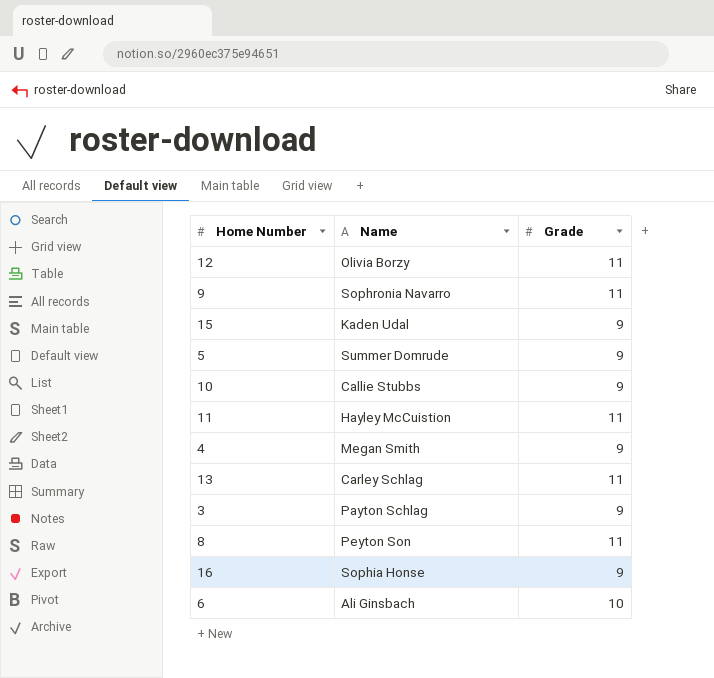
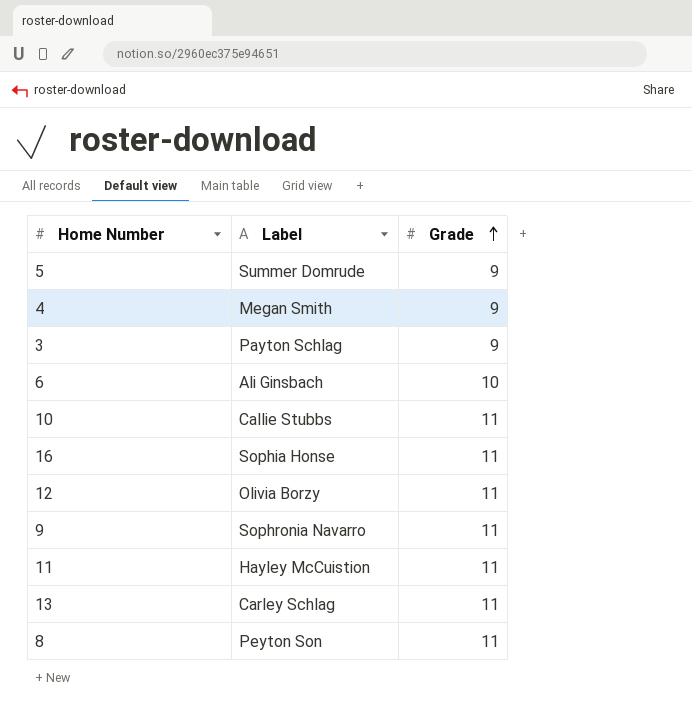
row order: none -> Grade ascending
column name: Name -> Label
row 15: Kaden Udal | 9 -> none
10 | Grade: 9 -> 11
16 | Grade: 9 -> 11

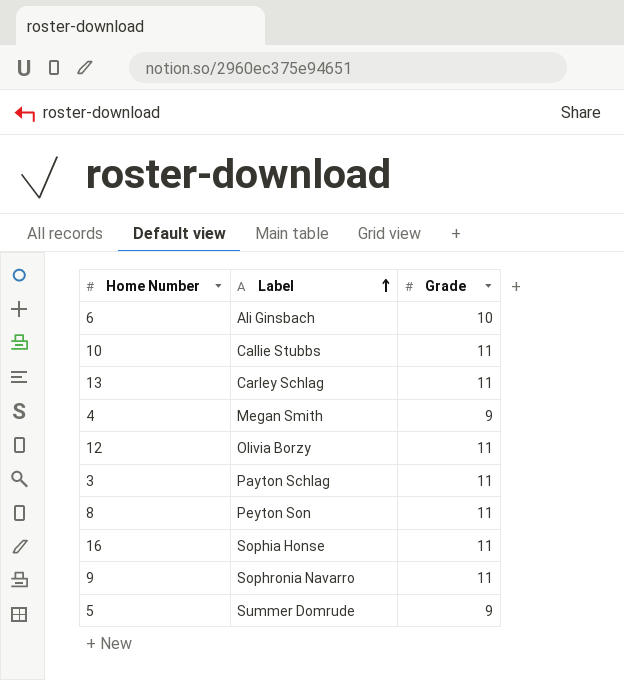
row order: Grade ascending -> Label ascending
row 11: Hayley McCuistion | 11 -> none
3 | Grade: 9 -> 11

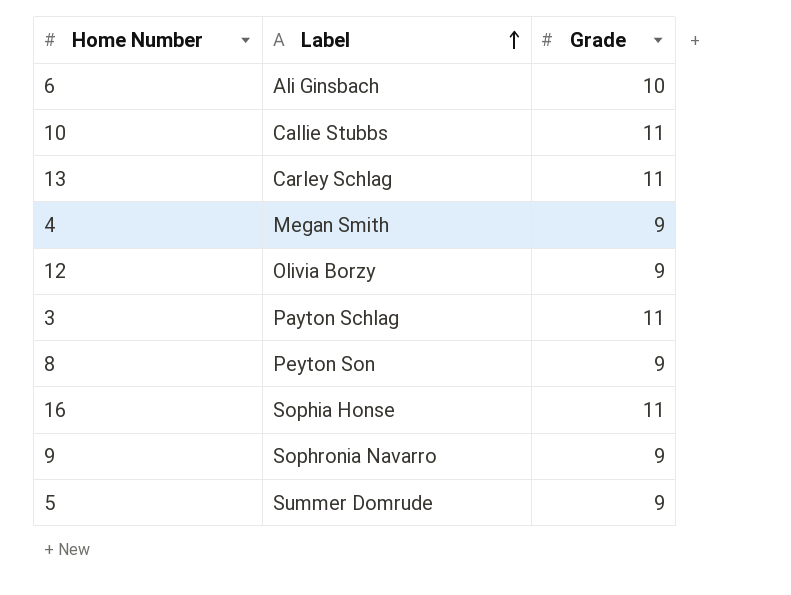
12 | Grade: 11 -> 9
8 | Grade: 11 -> 9
9 | Grade: 11 -> 9

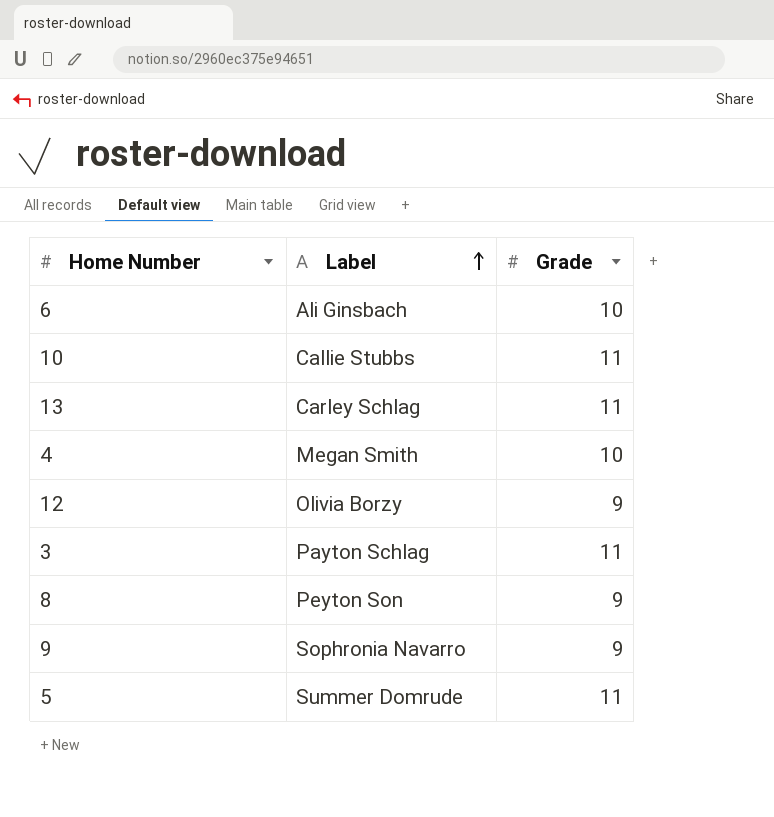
row 16: Sophia Honse | 11 -> none
4 | Grade: 9 -> 10
5 | Grade: 9 -> 11

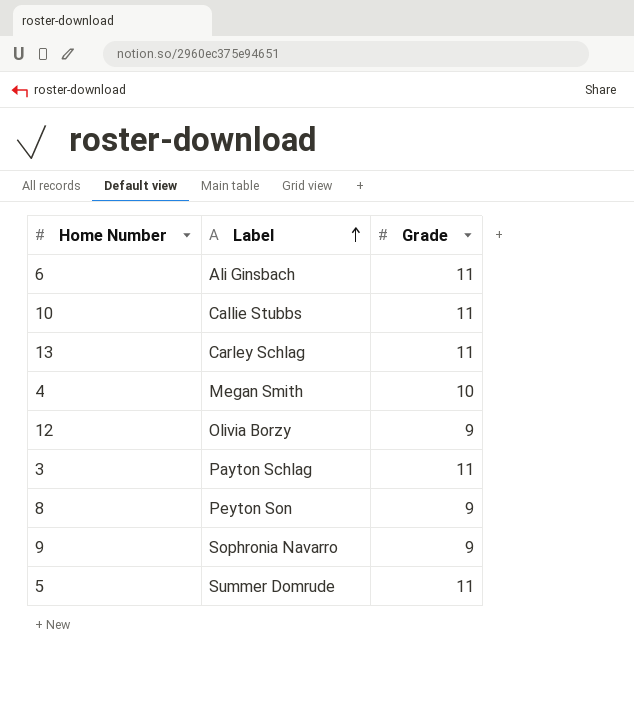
6 | Grade: 10 -> 11

